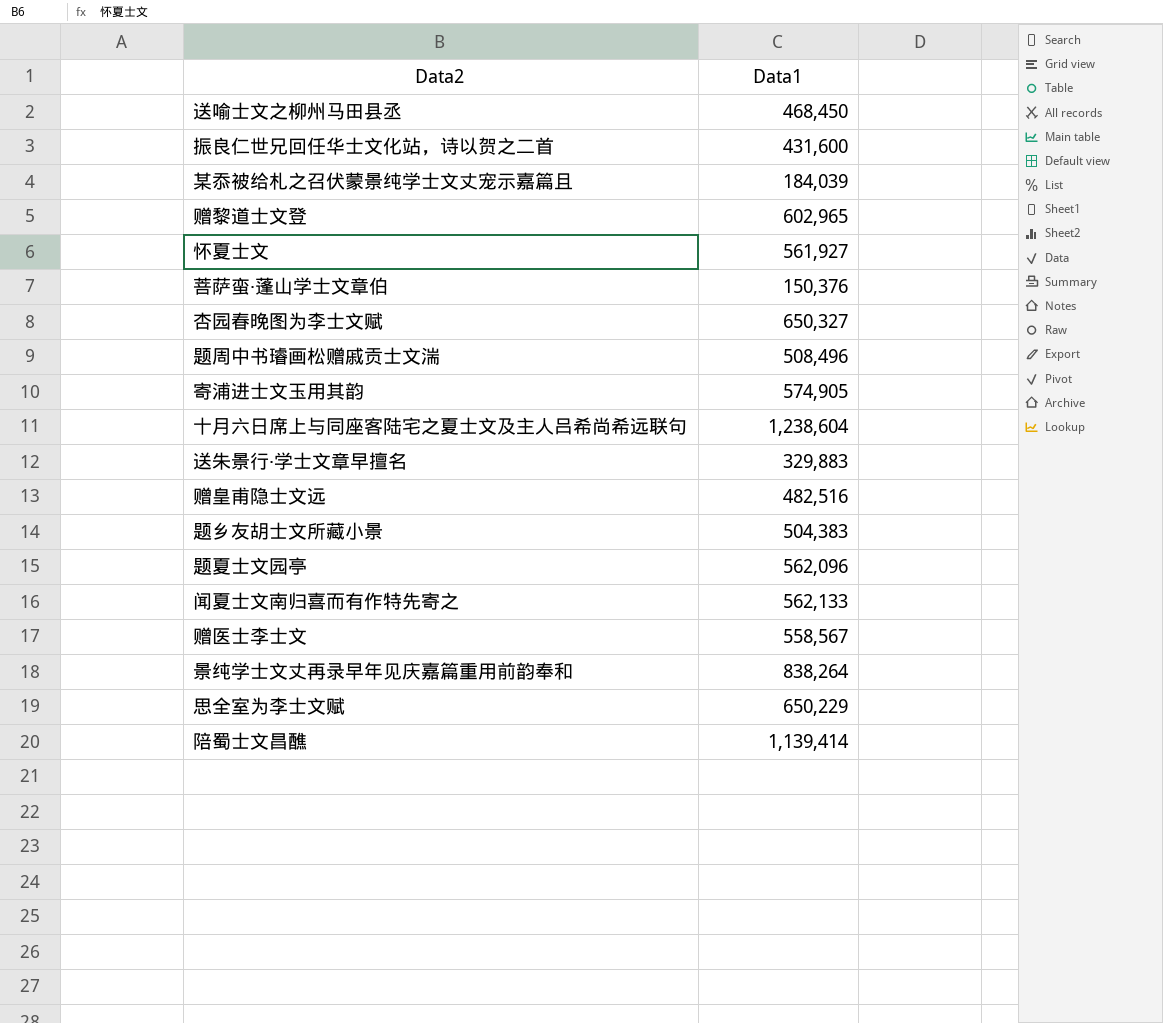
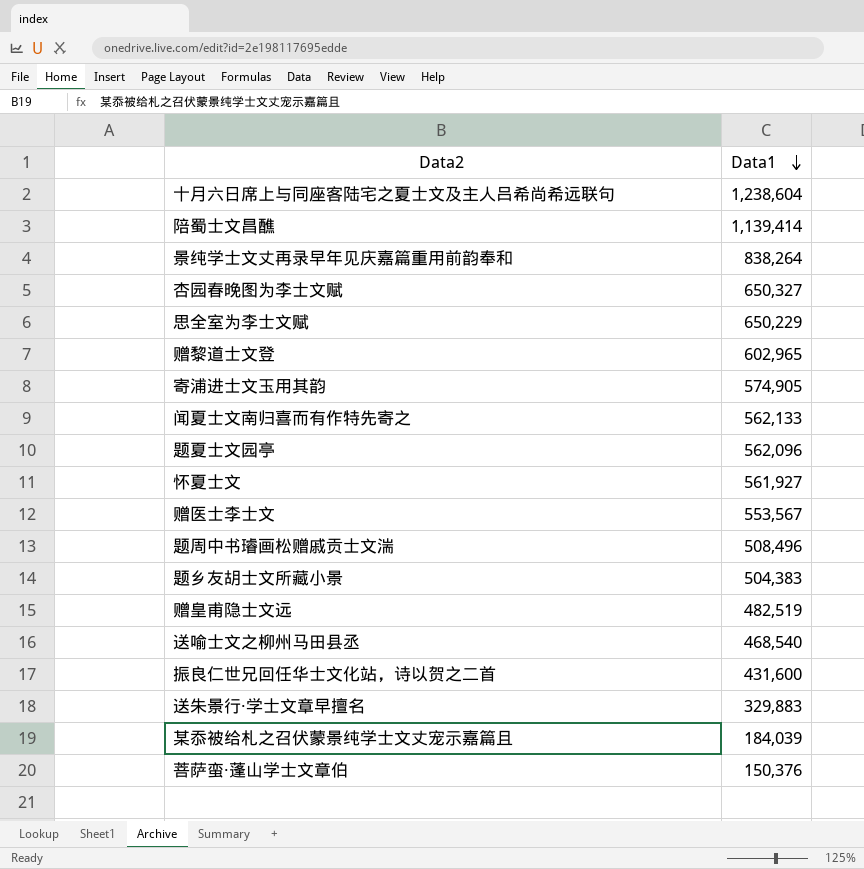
row order: none -> Data1 descending
赠医士李士文 | Data1: 558,567 -> 553,567
赠皇甫隐士文远 | Data1: 482,516 -> 482,519
送喻士文之柳州马田县丞 | Data1: 468,450 -> 468,540

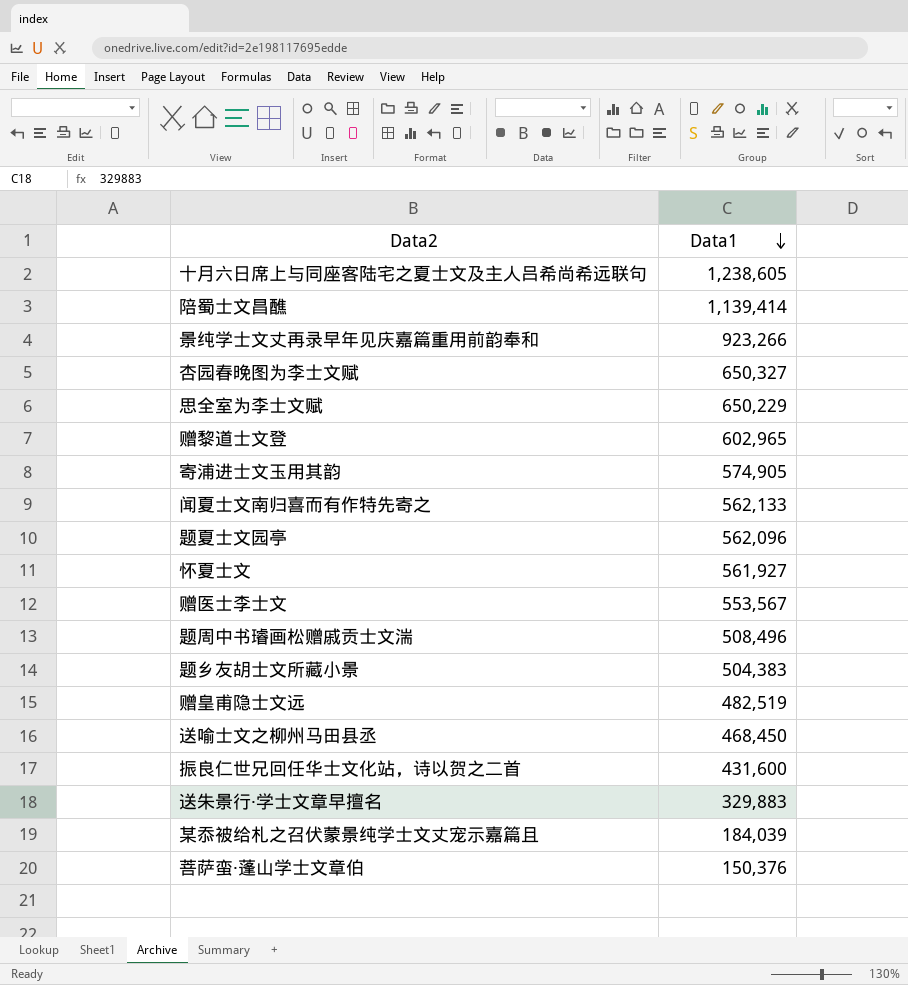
十月六日席上与同座客陆宅之夏士文及主人吕希尚希远联句 | Data1: 1,238,604 -> 1,238,605
景纯学士文丈再录早年见庆嘉篇重用前韵奉和 | Data1: 838,264 -> 923,266
送喻士文之柳州马田县丞 | Data1: 468,540 -> 468,450

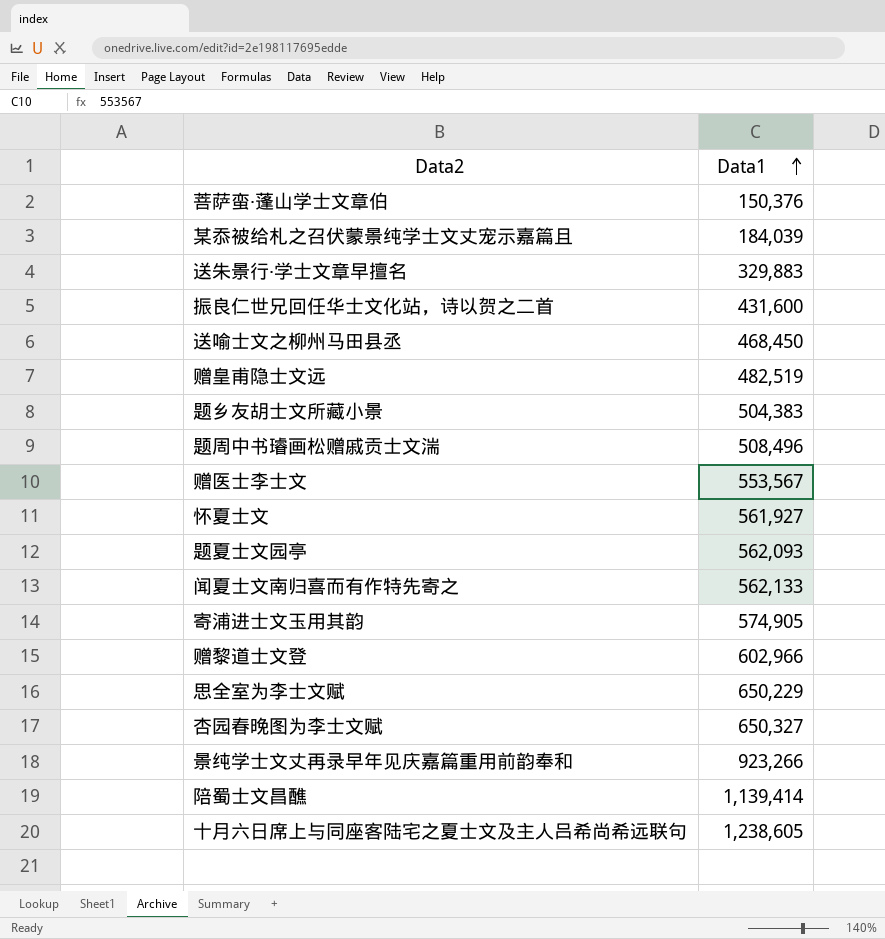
row order: Data1 descending -> Data1 ascending
题夏士文园亭 | Data1: 562,096 -> 562,093
赠黎道士文登 | Data1: 602,965 -> 602,966

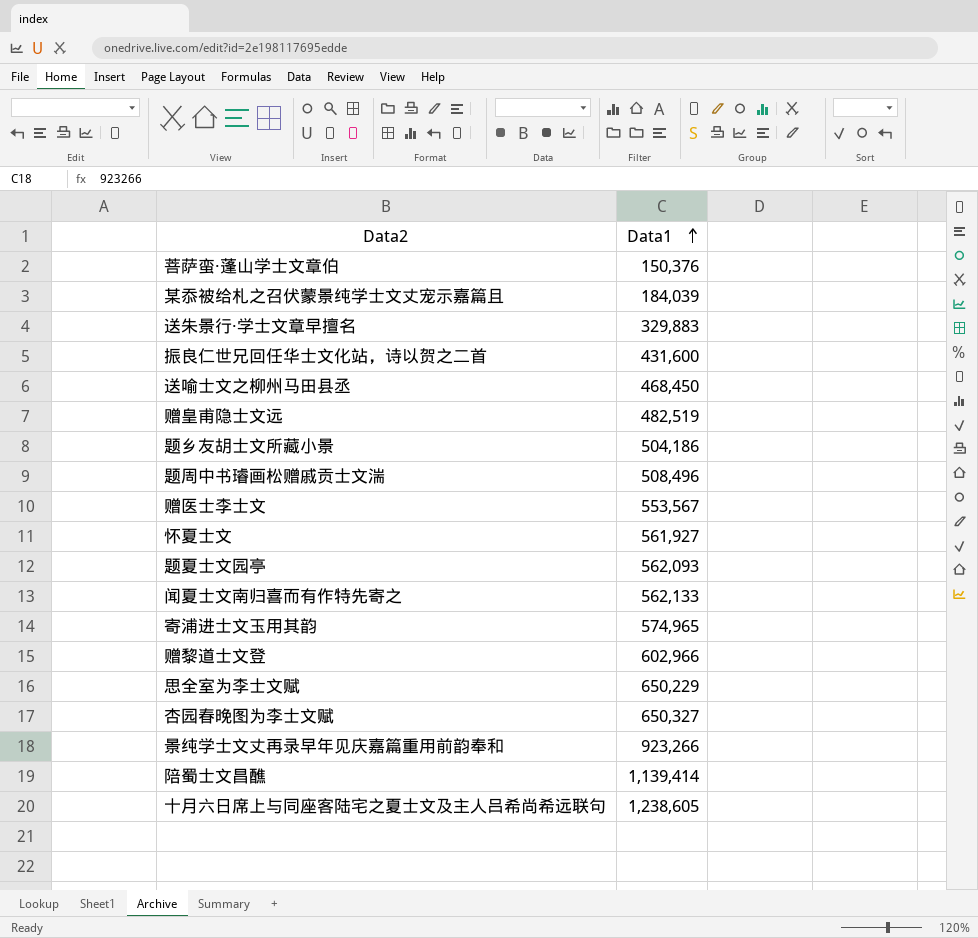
题乡友胡士文所藏小景 | Data1: 504,383 -> 504,186
寄浦进士文玉用其韵 | Data1: 574,905 -> 574,965

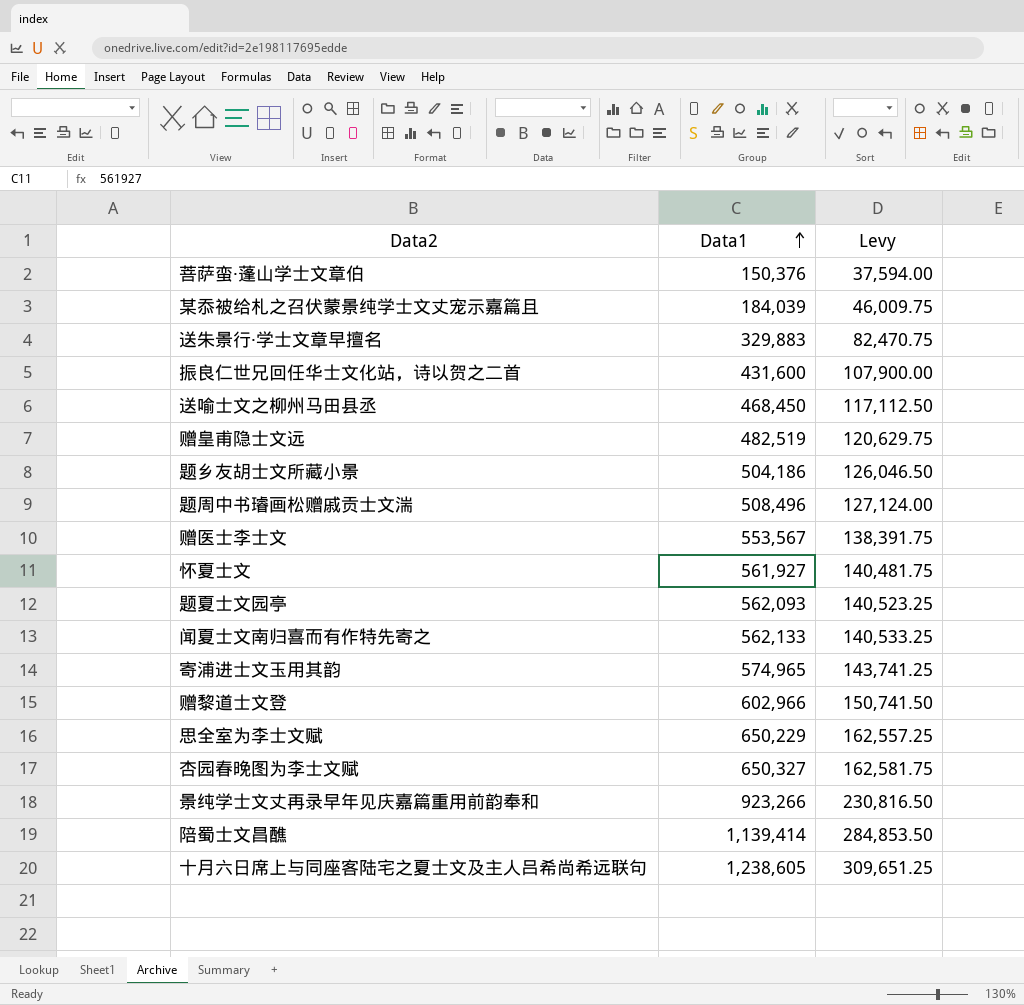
column Levy | formula: none -> [Data1] * 0.25

